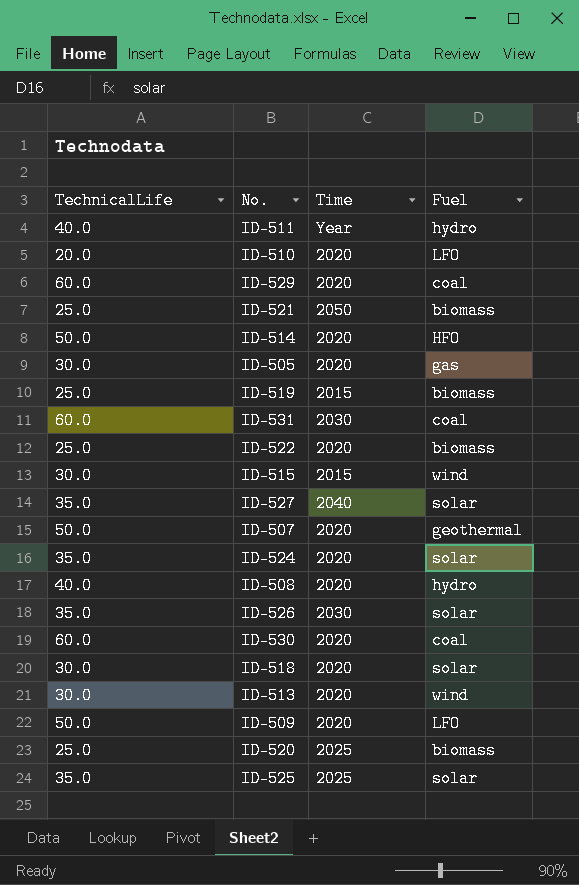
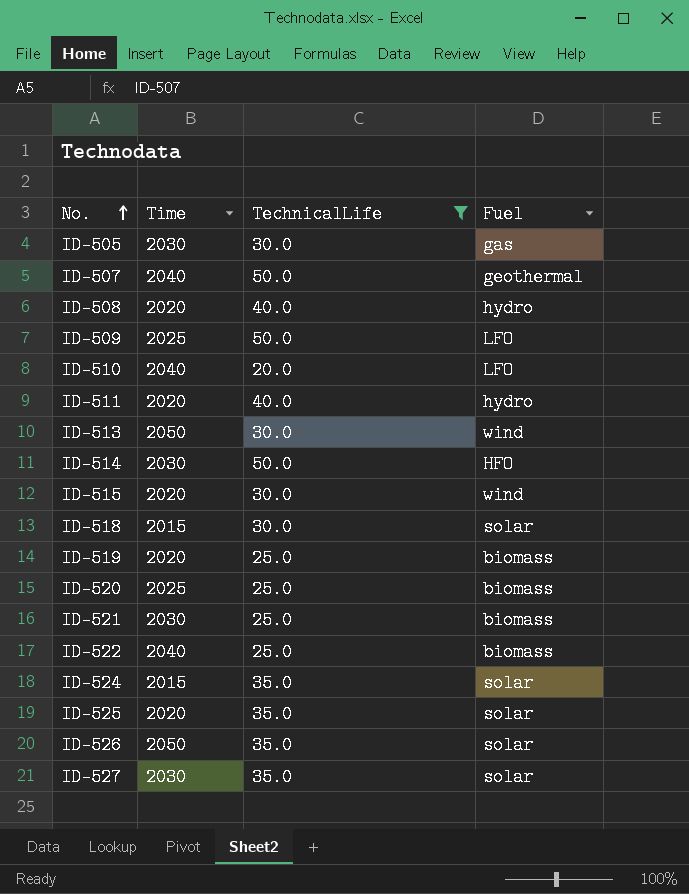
filter: none -> TechnicalLife != 60.0
row order: none -> No. ascending
column TechnicalLife | position: 1 -> 3
ID-505 | Time: 2020 -> 2030
ID-507 | Time: 2020 -> 2040
ID-509 | Time: 2020 -> 2025
ID-510 | Time: 2020 -> 2040
ID-511 | Time: Year -> 2020
ID-513 | Time: 2020 -> 2050
ID-514 | Time: 2020 -> 2030
ID-515 | Time: 2015 -> 2020
ID-518 | Time: 2020 -> 2015
ID-519 | Time: 2015 -> 2020
ID-521 | Time: 2050 -> 2030
ID-522 | Time: 2020 -> 2040
ID-524 | Time: 2020 -> 2015
ID-525 | Time: 2025 -> 2020
ID-526 | Time: 2030 -> 2050
ID-527 | Time: 2040 -> 2030

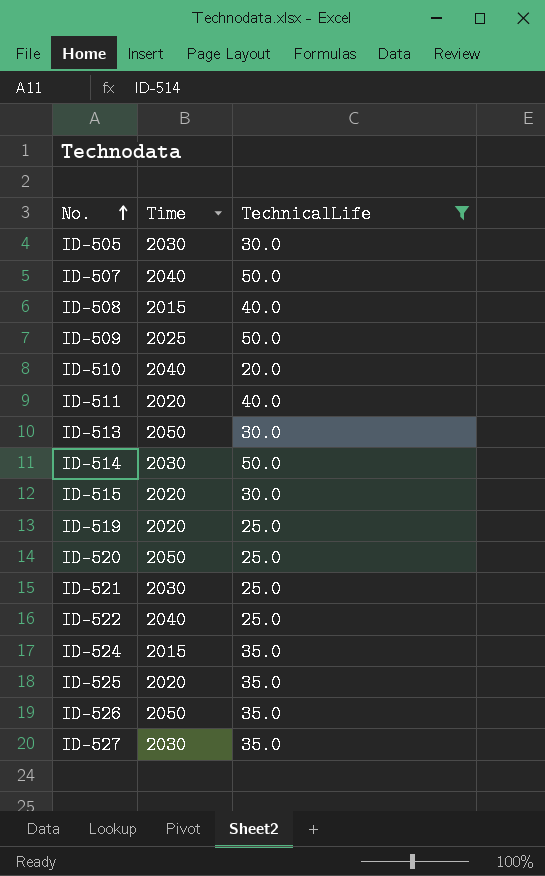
column Fuel | position: 4 -> none
row ID-518: 2015 | 30.0 | solar -> none
ID-508 | Time: 2020 -> 2015
ID-520 | Time: 2025 -> 2050

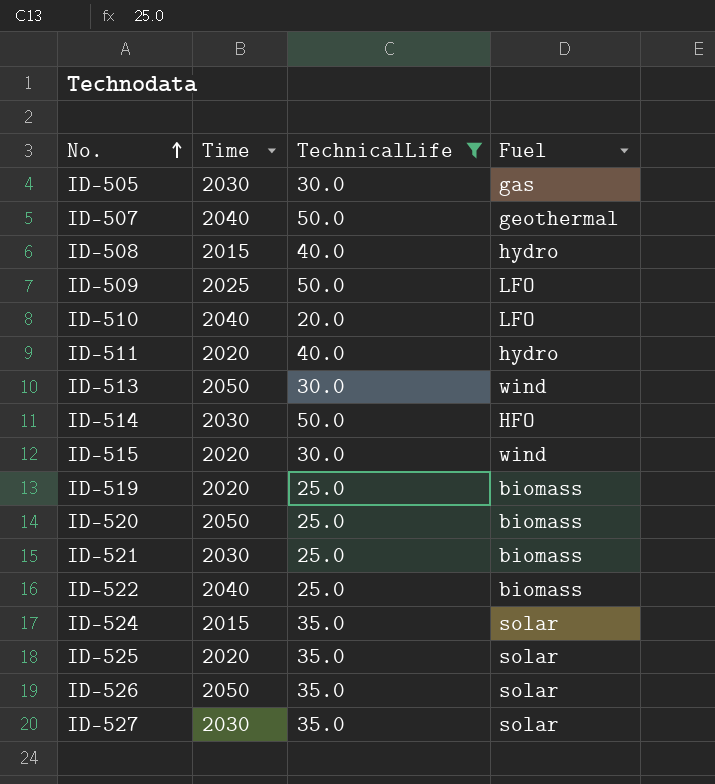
column Fuel | position: none -> 4

